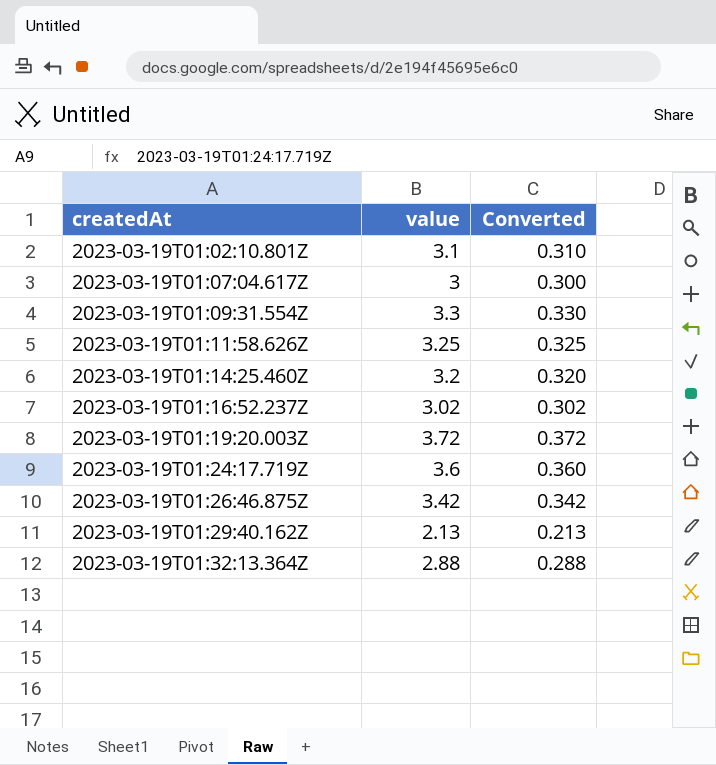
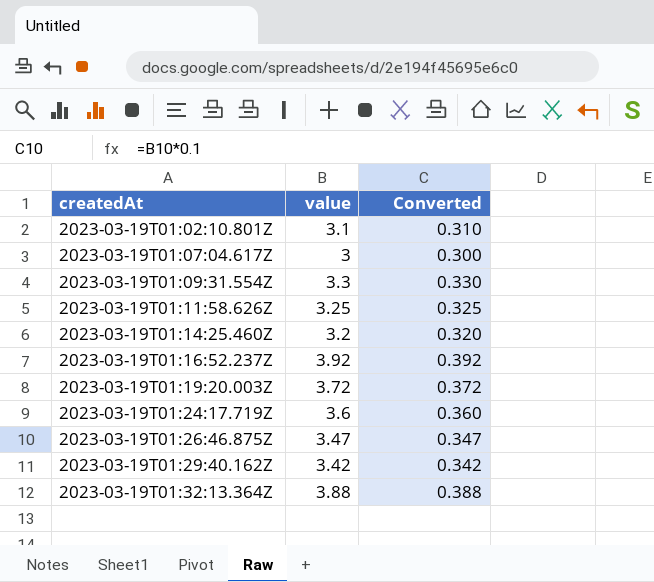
2023-03-19T01:16:52.237Z | value: 3.02 -> 3.92
2023-03-19T01:16:52.237Z | Converted: 0.302 -> 0.392
2023-03-19T01:26:46.875Z | value: 3.42 -> 3.47
2023-03-19T01:26:46.875Z | Converted: 0.342 -> 0.347
2023-03-19T01:29:40.162Z | value: 2.13 -> 3.42
2023-03-19T01:29:40.162Z | Converted: 0.213 -> 0.342
2023-03-19T01:32:13.364Z | value: 2.88 -> 3.88
2023-03-19T01:32:13.364Z | Converted: 0.288 -> 0.388

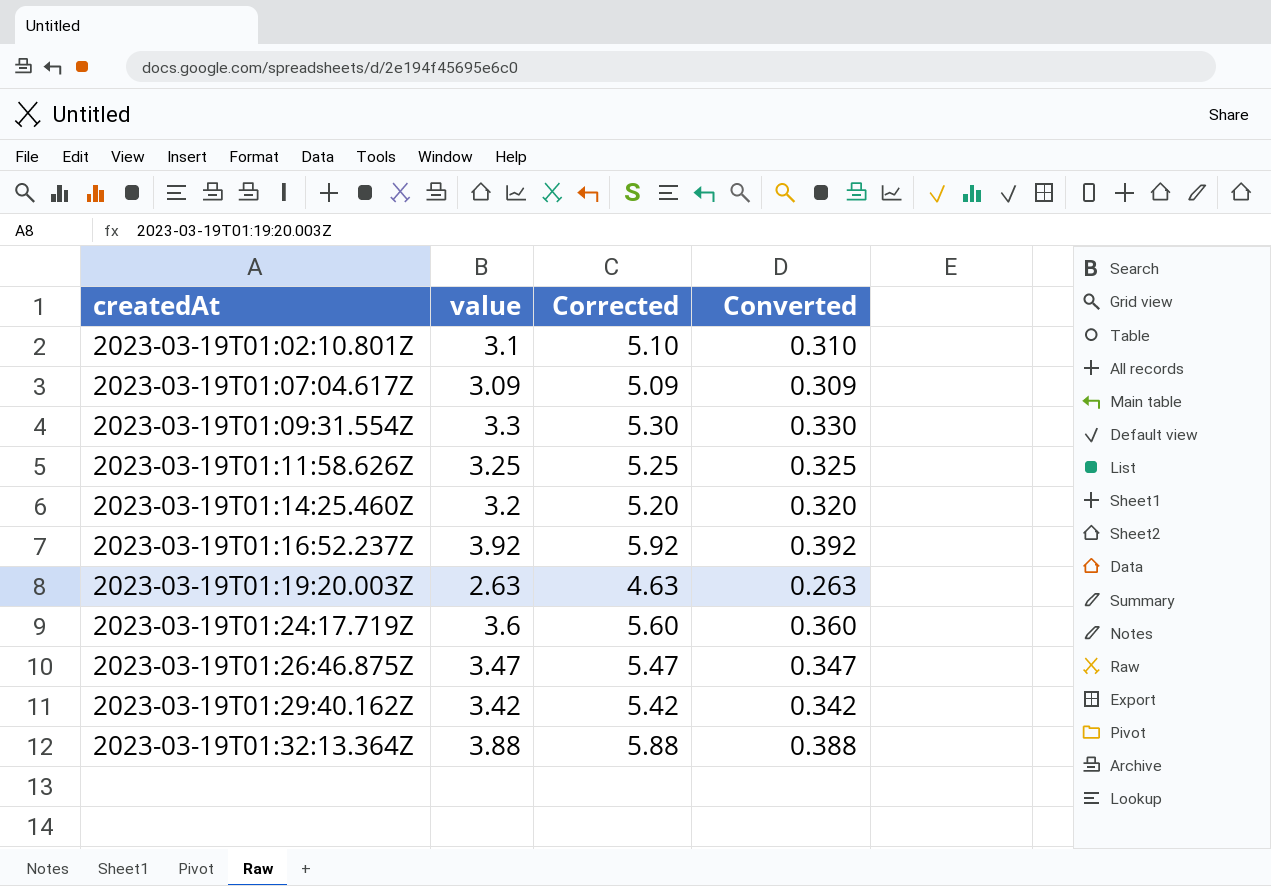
column Corrected | formula: none -> [value] + 2
2023-03-19T01:07:04.617Z | value: 3 -> 3.09
2023-03-19T01:07:04.617Z | Converted: 0.300 -> 0.309
2023-03-19T01:19:20.003Z | value: 3.72 -> 2.63
2023-03-19T01:19:20.003Z | Converted: 0.372 -> 0.263

